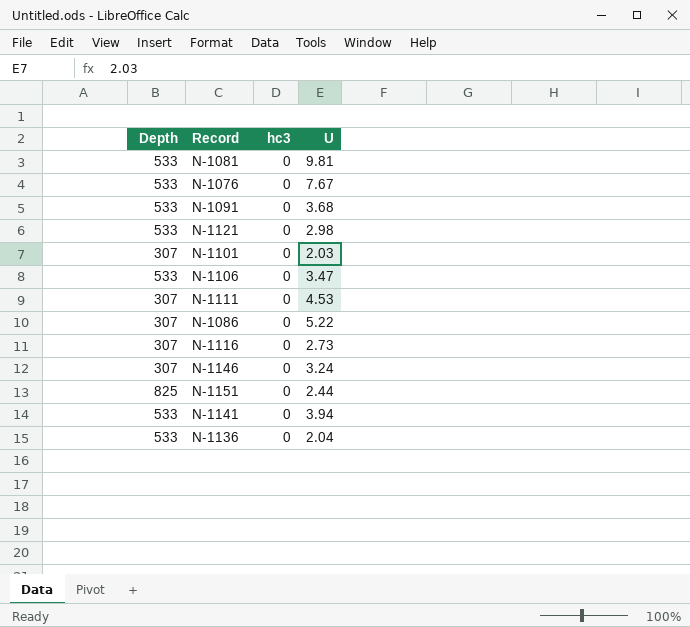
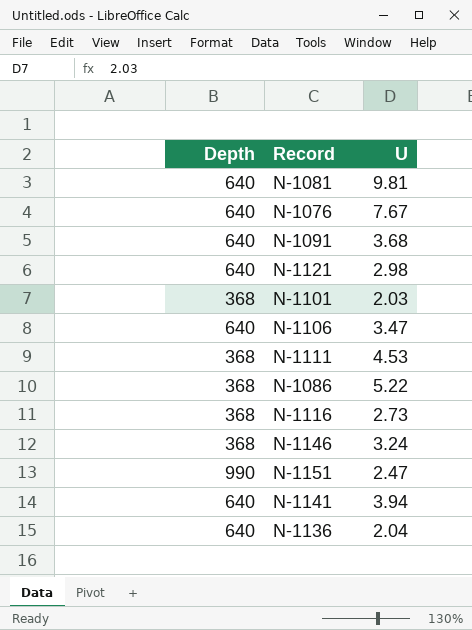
column hc3 | position: 3 -> none
N-1081 | Depth: 533 -> 640
N-1076 | Depth: 533 -> 640
N-1091 | Depth: 533 -> 640
N-1121 | Depth: 533 -> 640
N-1101 | Depth: 307 -> 368
N-1106 | Depth: 533 -> 640
N-1111 | Depth: 307 -> 368
N-1086 | Depth: 307 -> 368
N-1116 | Depth: 307 -> 368
N-1146 | Depth: 307 -> 368
N-1151 | Depth: 825 -> 990
N-1151 | U: 2.44 -> 2.47
N-1141 | Depth: 533 -> 640
N-1136 | Depth: 533 -> 640

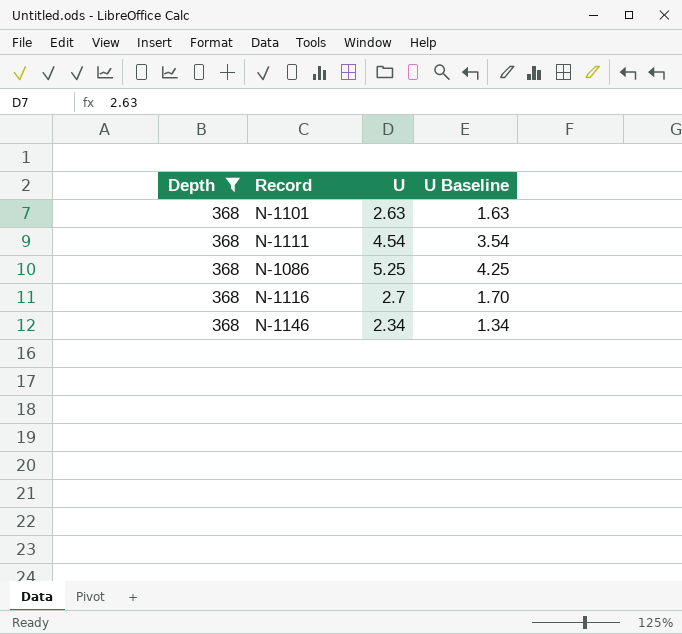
filter: none -> Depth = 368
column U Baseline | formula: none -> [U] - 1
N-1101 | U: 2.03 -> 2.63
N-1111 | U: 4.53 -> 4.54
N-1086 | U: 5.22 -> 5.25
N-1116 | U: 2.73 -> 2.7
N-1146 | U: 3.24 -> 2.34

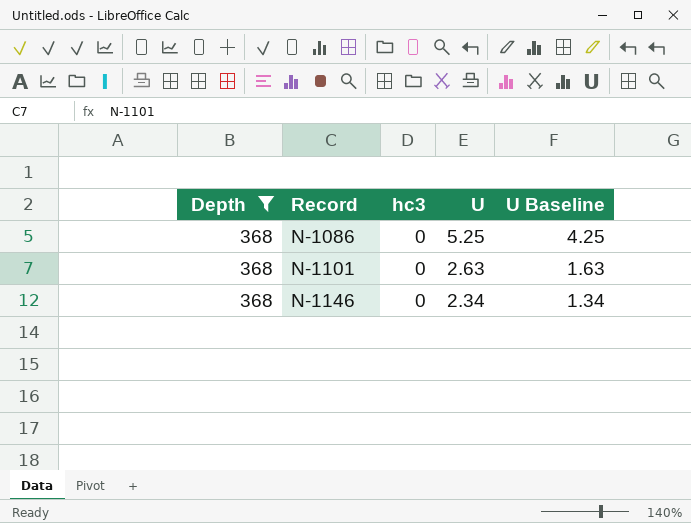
row order: none -> Record ascending
column hc3 | position: none -> 3
row N-1111: 368 | 4.54 | 3.54 -> none
row N-1116: 368 | 2.7 | 1.70 -> none

